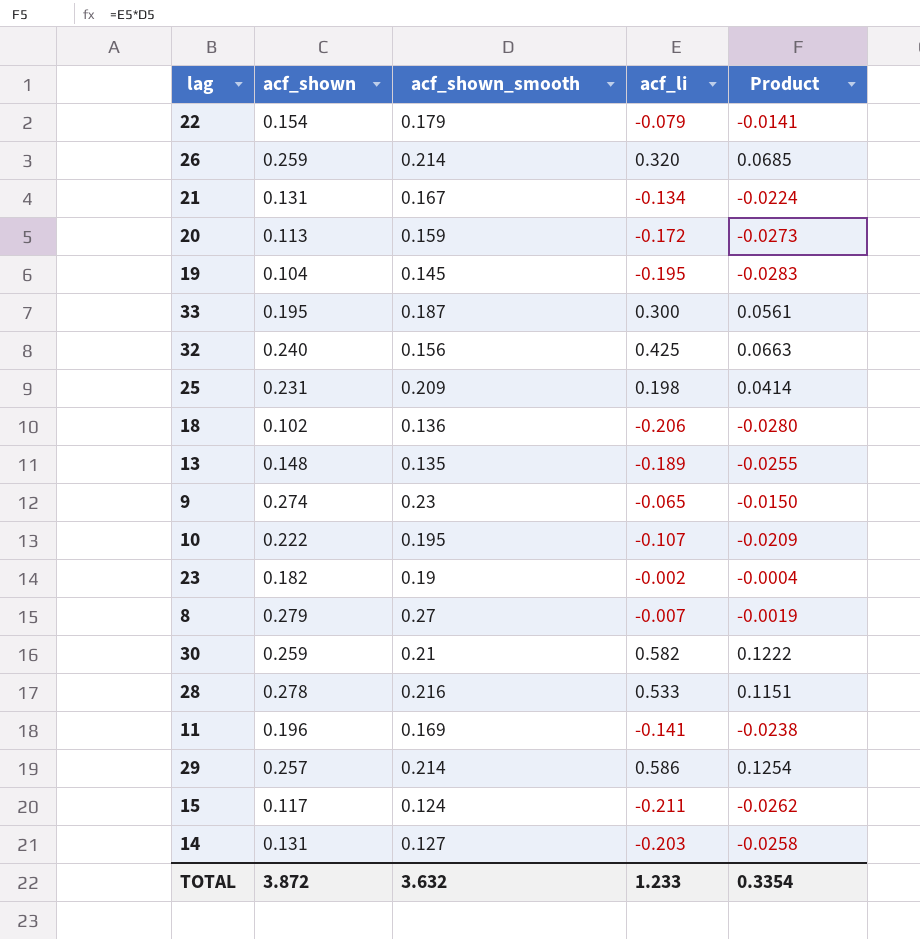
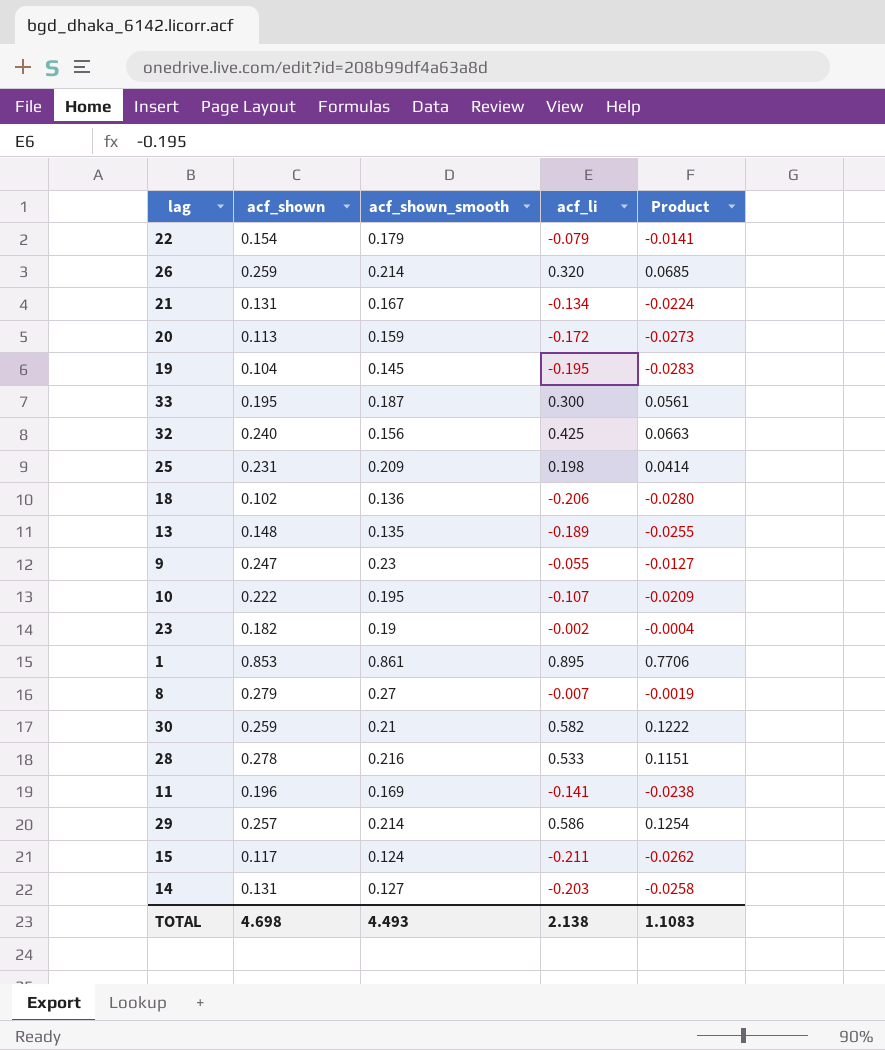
9 | acf_shown: 0.274 -> 0.247
9 | acf_li: -0.065 -> -0.055
9 | Product: -0.0150 -> -0.0127
row 1: none -> 0.853 | 0.861 | 0.895 | 0.7706
TOTAL | acf_shown: 3.872 -> 4.698
TOTAL | acf_shown_smooth: 3.632 -> 4.493
TOTAL | acf_li: 1.233 -> 2.138
TOTAL | Product: 0.3354 -> 1.1083

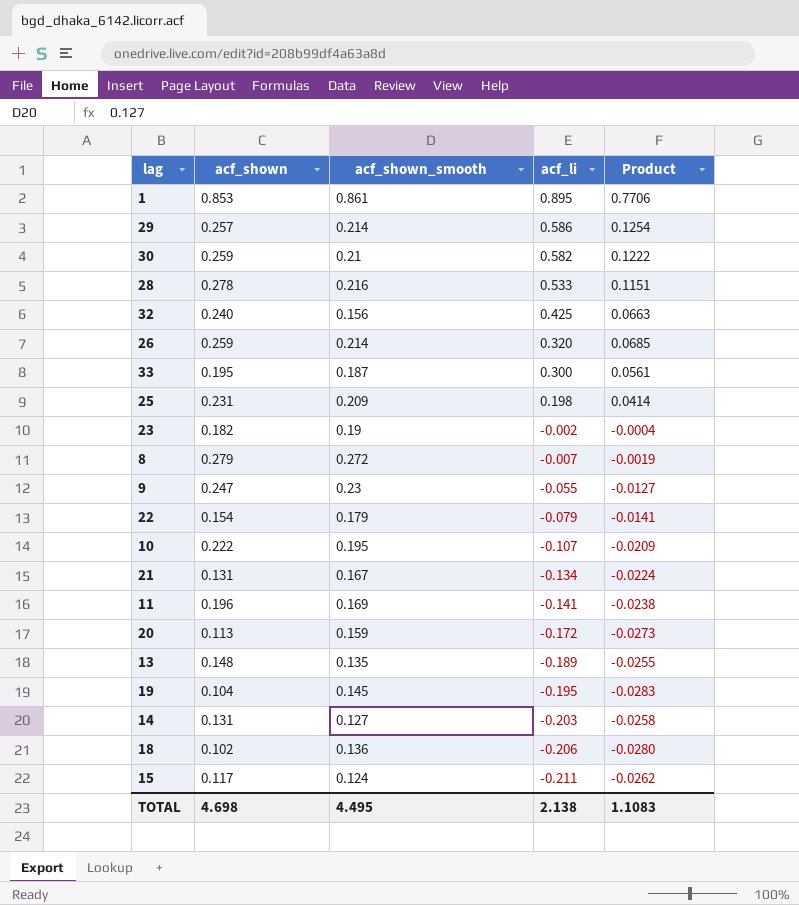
row order: none -> acf_li descending
8 | acf_shown_smooth: 0.27 -> 0.272
TOTAL | acf_shown_smooth: 4.493 -> 4.495

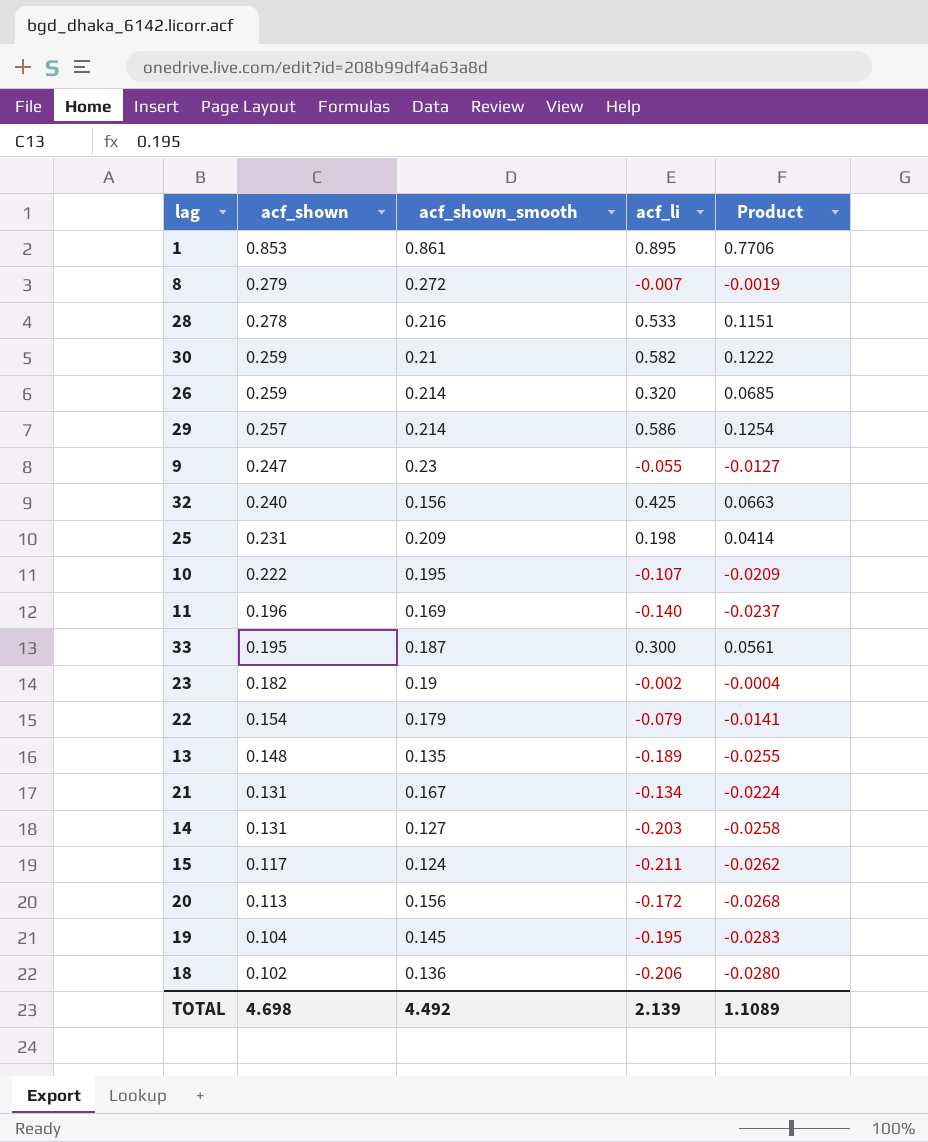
row order: acf_li descending -> acf_shown descending
11 | acf_li: -0.141 -> -0.140
11 | Product: -0.0238 -> -0.0237
20 | acf_shown_smooth: 0.159 -> 0.156
20 | Product: -0.0273 -> -0.0268
TOTAL | acf_shown_smooth: 4.495 -> 4.492
TOTAL | acf_li: 2.138 -> 2.139
TOTAL | Product: 1.1083 -> 1.1089

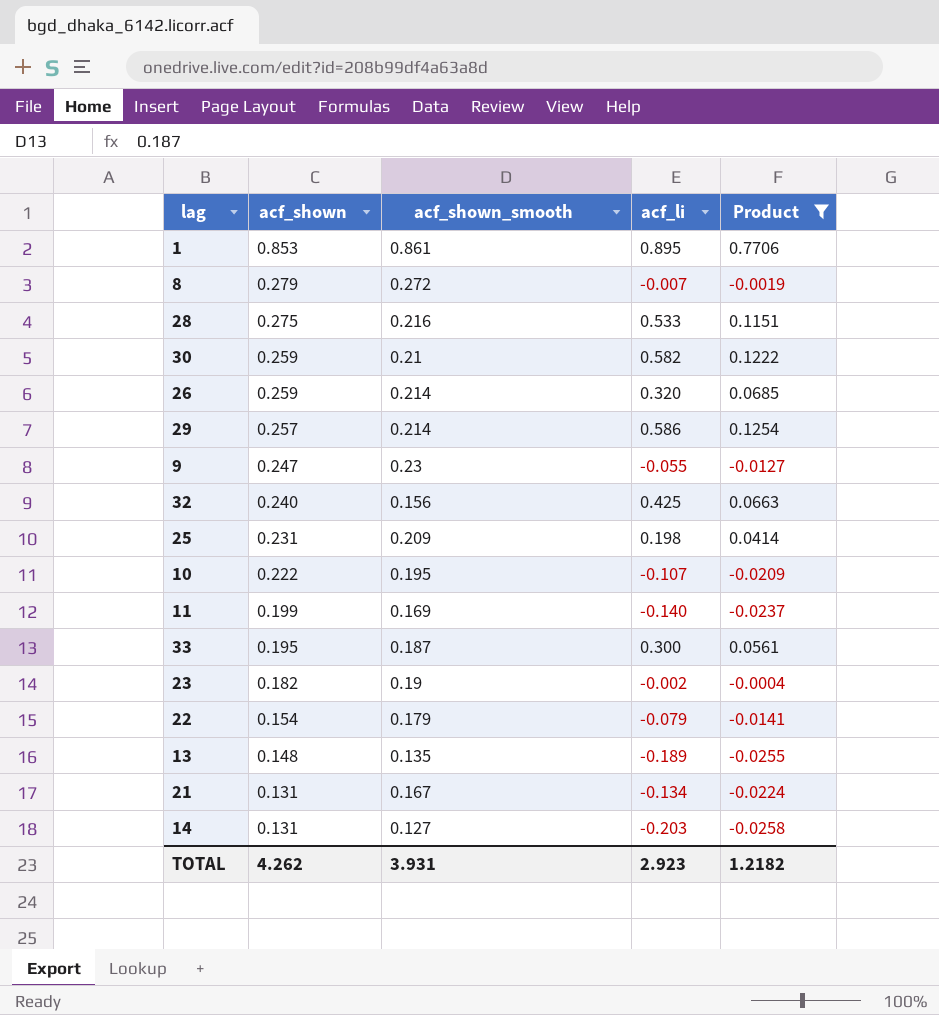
filter: none -> Product >= -0.0258
28 | acf_shown: 0.278 -> 0.275
11 | acf_shown: 0.196 -> 0.199
TOTAL | acf_shown: 4.698 -> 4.262
TOTAL | acf_shown_smooth: 4.492 -> 3.931
TOTAL | acf_li: 2.139 -> 2.923
TOTAL | Product: 1.1089 -> 1.2182

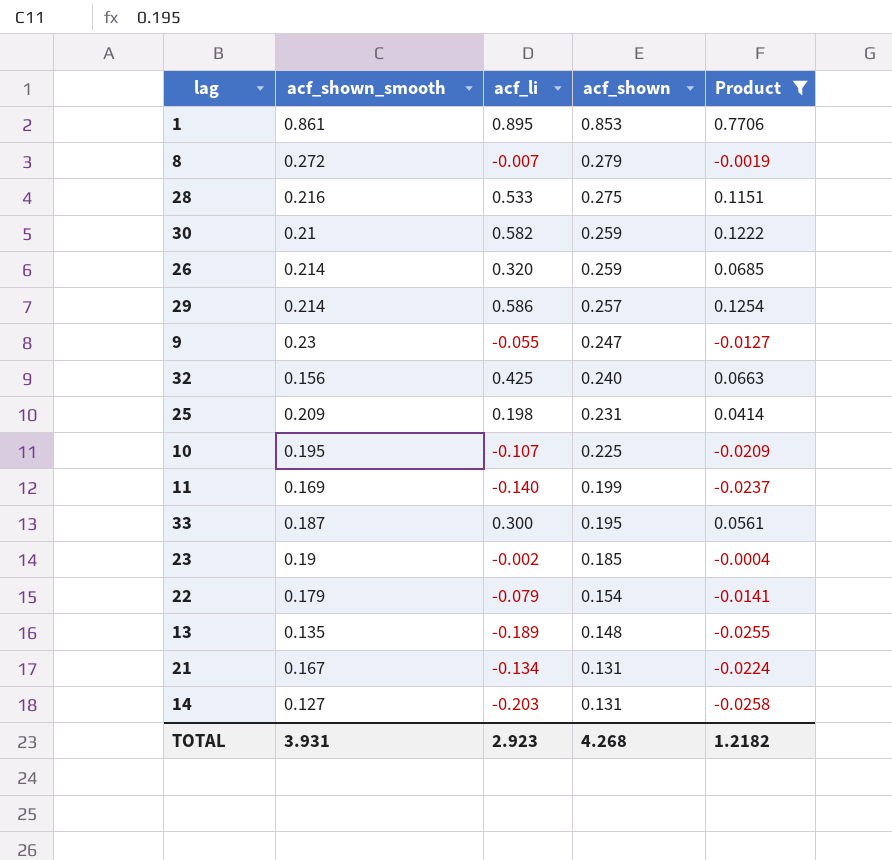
column acf_shown | position: 2 -> 4
10 | acf_shown: 0.222 -> 0.225
23 | acf_shown: 0.182 -> 0.185
TOTAL | acf_shown: 4.262 -> 4.268

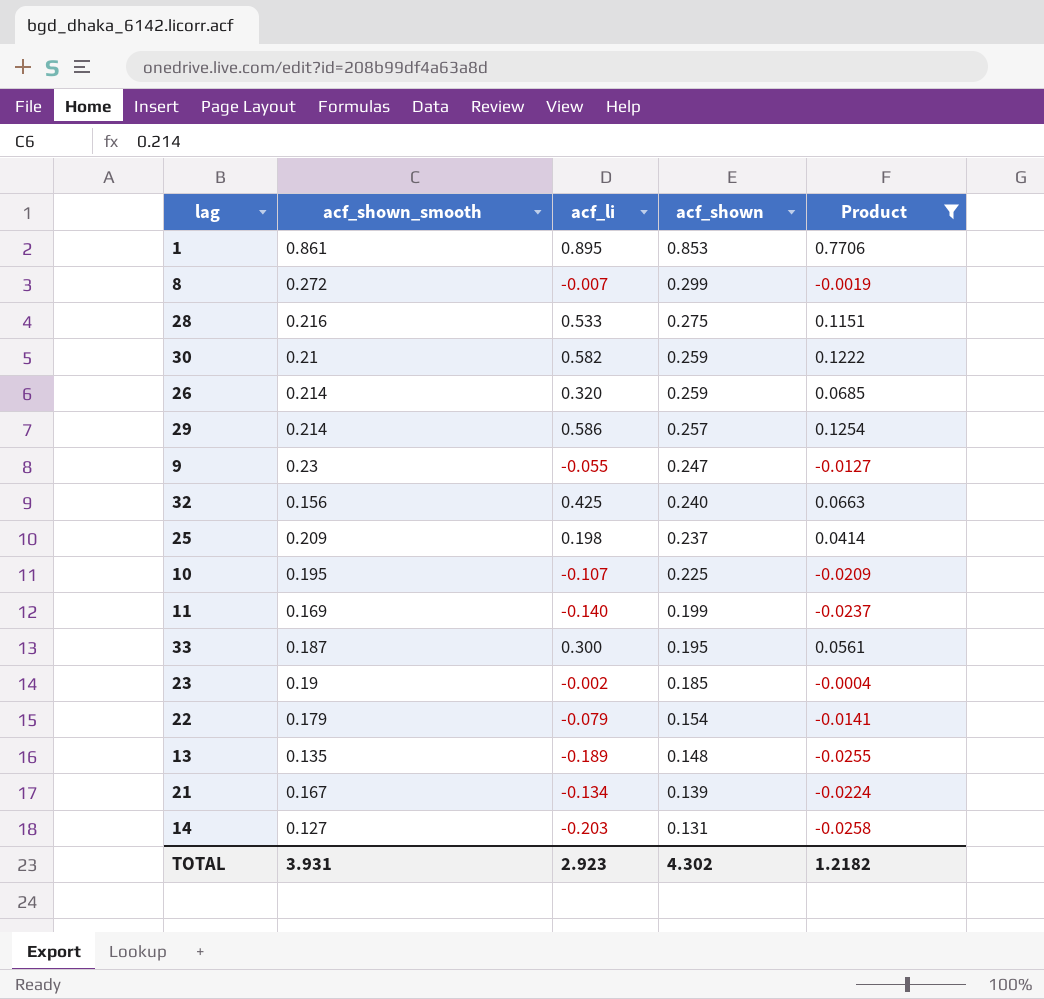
8 | acf_shown: 0.279 -> 0.299
25 | acf_shown: 0.231 -> 0.237
21 | acf_shown: 0.131 -> 0.139
TOTAL | acf_shown: 4.268 -> 4.302

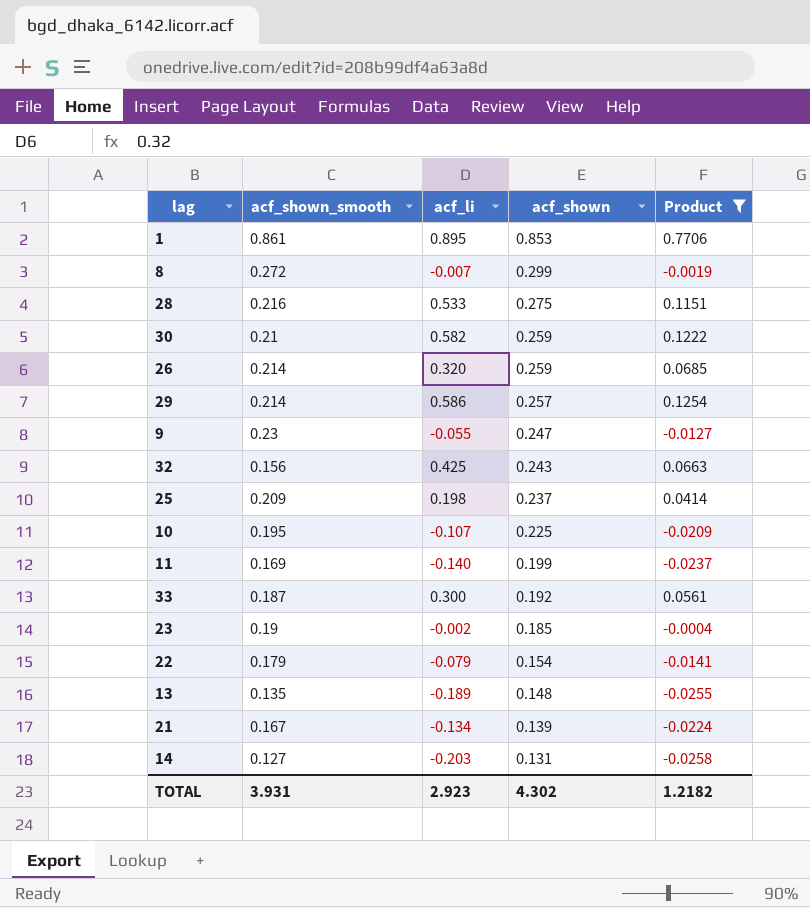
32 | acf_shown: 0.240 -> 0.243
33 | acf_shown: 0.195 -> 0.192

